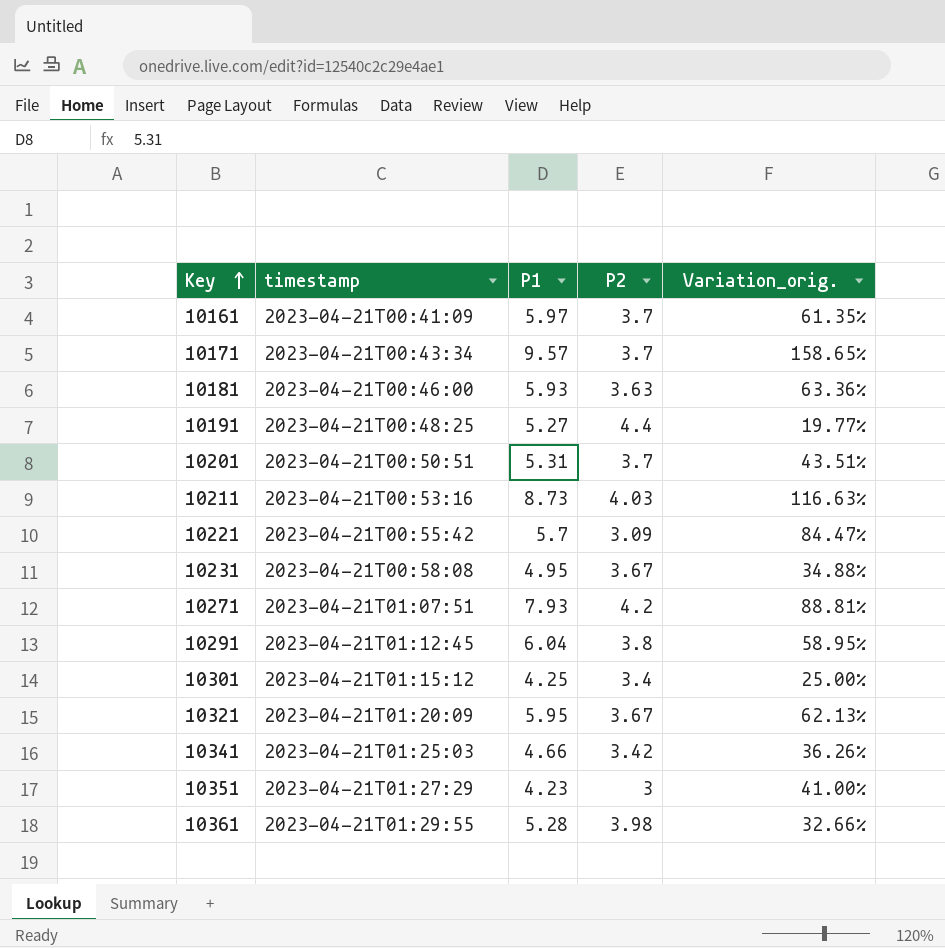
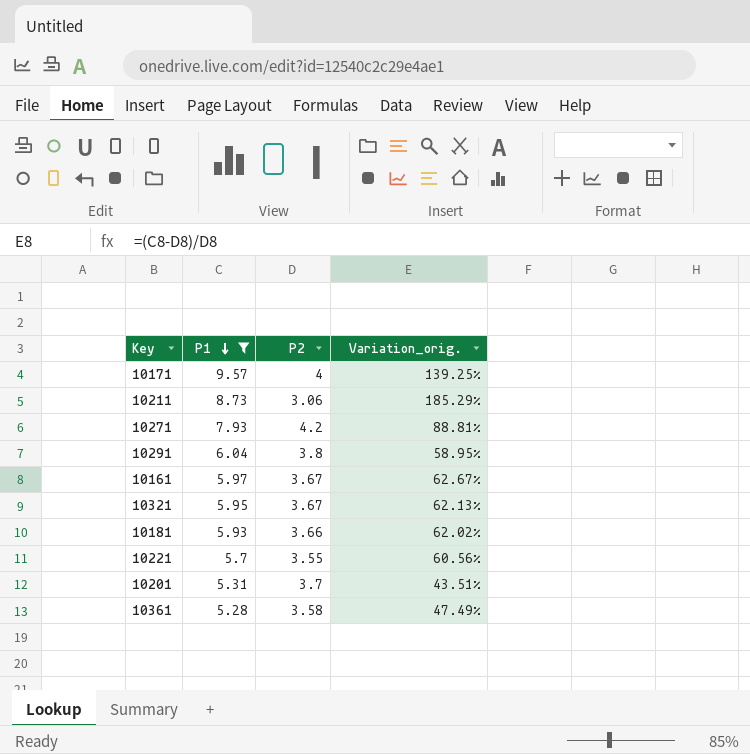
filter: none -> P1 >= 5.28
row order: Key ascending -> P1 descending
column timestamp | position: 2 -> none
10171 | P2: 3.7 -> 4
10171 | Variation_orig.: 158.65% -> 139.25%
10211 | P2: 4.03 -> 3.06
10211 | Variation_orig.: 116.63% -> 185.29%
10161 | P2: 3.7 -> 3.67
10161 | Variation_orig.: 61.35% -> 62.67%
10181 | P2: 3.63 -> 3.66
10181 | Variation_orig.: 63.36% -> 62.02%
10221 | P2: 3.09 -> 3.55
10221 | Variation_orig.: 84.47% -> 60.56%
10361 | P2: 3.98 -> 3.58
10361 | Variation_orig.: 32.66% -> 47.49%

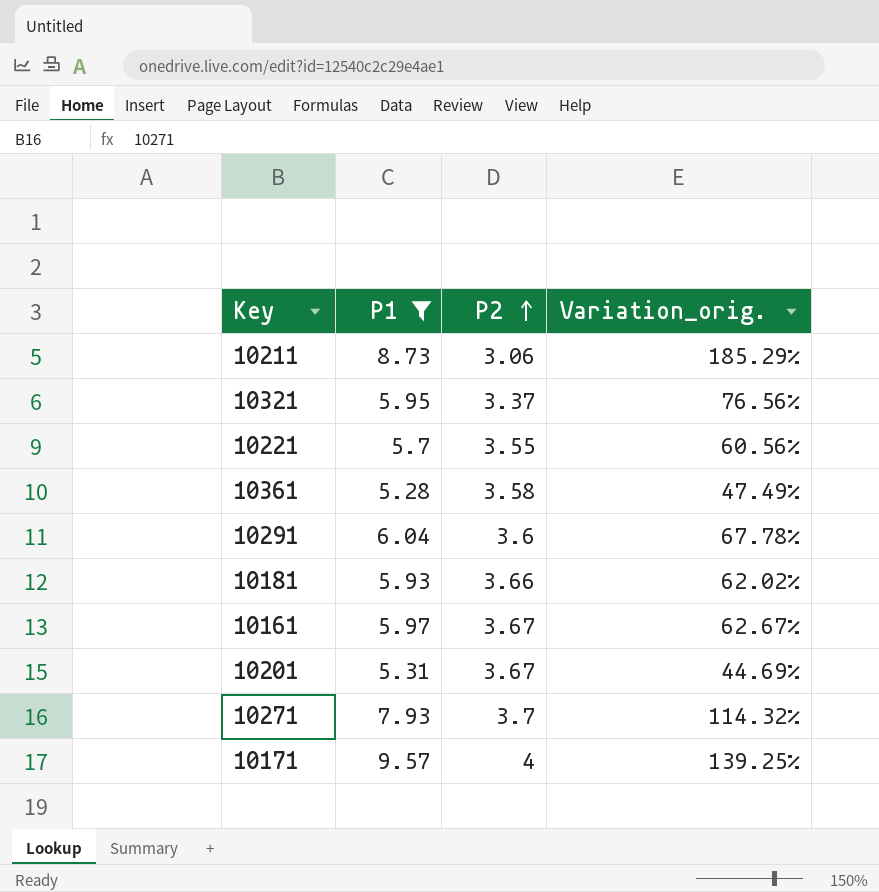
row order: P1 descending -> P2 ascending
10321 | P2: 3.67 -> 3.37
10321 | Variation_orig.: 62.13% -> 76.56%
10291 | P2: 3.8 -> 3.6
10291 | Variation_orig.: 58.95% -> 67.78%
10201 | P2: 3.7 -> 3.67
10201 | Variation_orig.: 43.51% -> 44.69%
10271 | P2: 4.2 -> 3.7
10271 | Variation_orig.: 88.81% -> 114.32%

